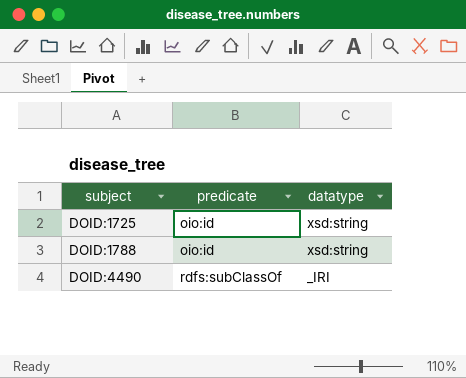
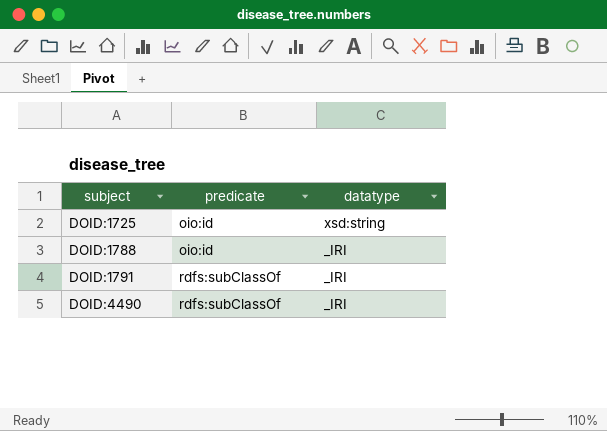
DOID:1788 | datatype: xsd:string -> _IRI
row DOID:1791: none -> rdfs:subClassOf | _IRI

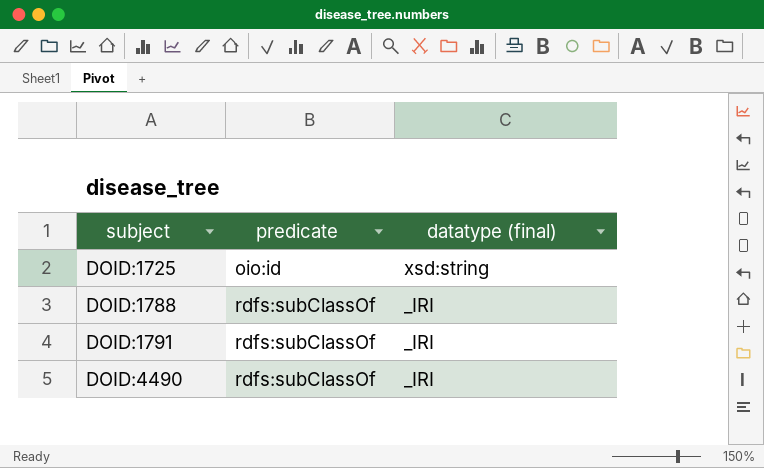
column name: datatype -> datatype (final)
DOID:1788 | predicate: oio:id -> rdfs:subClassOf

